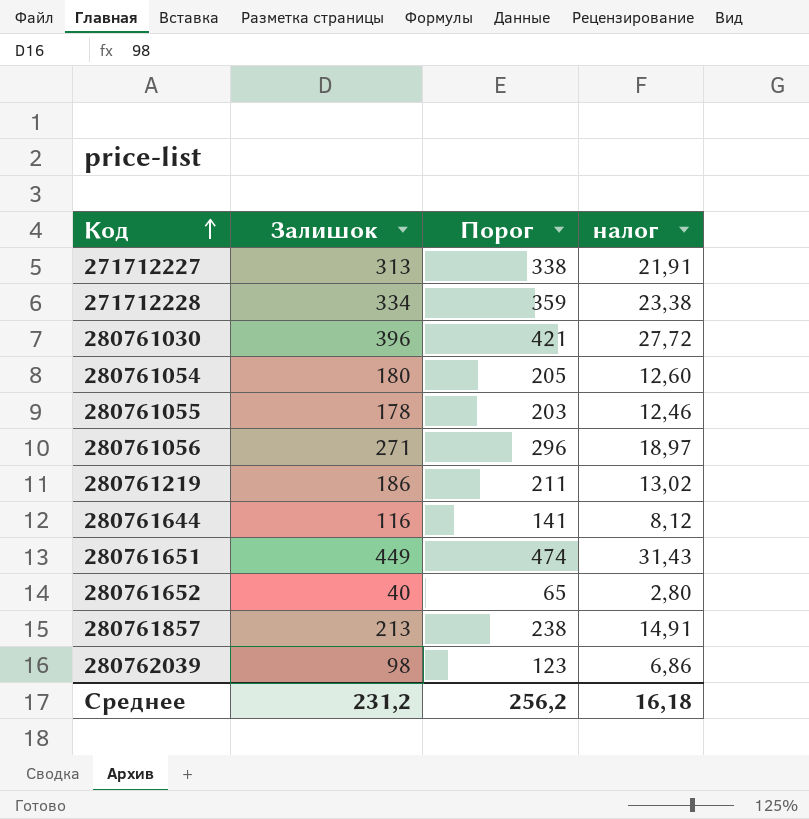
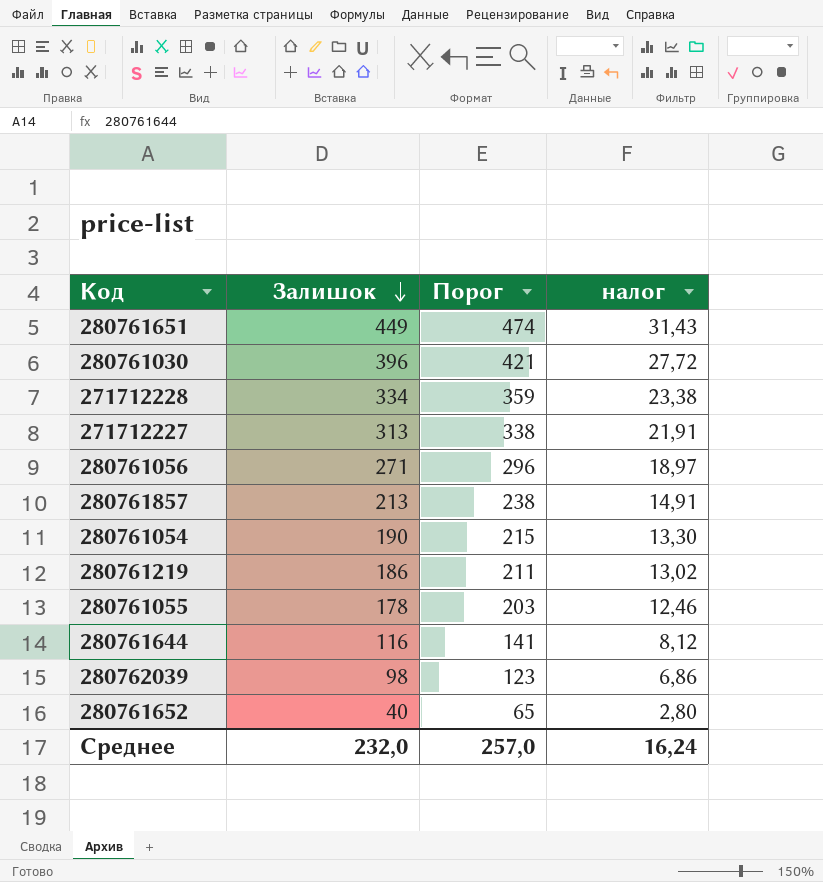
row order: Код ascending -> Залишок descending
280761054 | Залишок: 180 -> 190
280761054 | Порог: 205 -> 215
280761054 | налог: 12,60 -> 13,30
Среднее | Залишок: 231,2 -> 232,0
Среднее | Порог: 256,2 -> 257,0
Среднее | налог: 16,18 -> 16,24

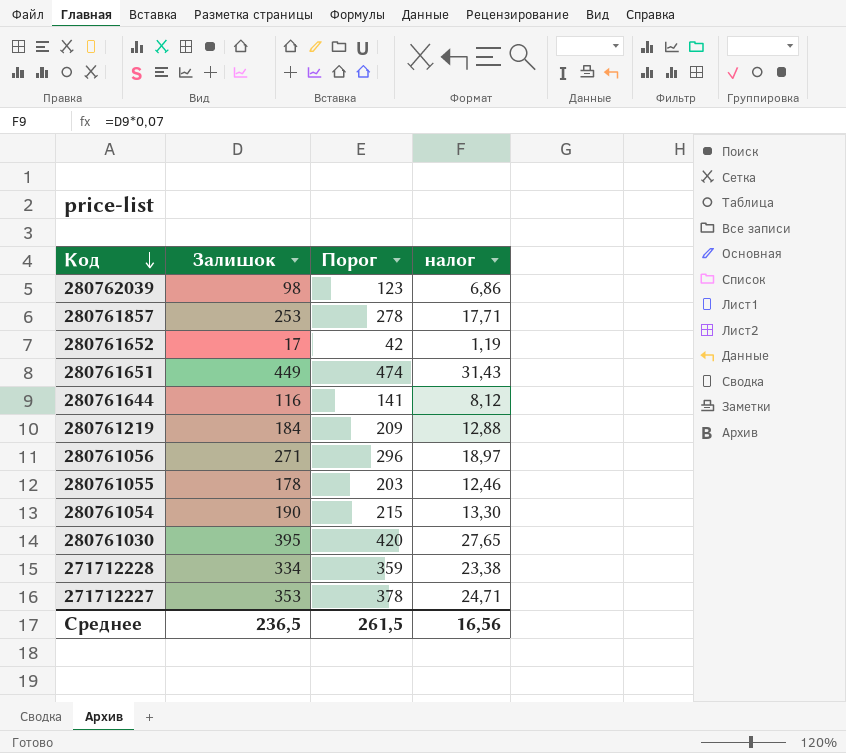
row order: Залишок descending -> Код descending
280761857 | Залишок: 213 -> 253
280761857 | Порог: 238 -> 278
280761857 | налог: 14,91 -> 17,71
280761652 | Залишок: 40 -> 17
280761652 | Порог: 65 -> 42
280761652 | налог: 2,80 -> 1,19
280761219 | Залишок: 186 -> 184
280761219 | Порог: 211 -> 209
280761219 | налог: 13,02 -> 12,88
280761030 | Залишок: 396 -> 395
280761030 | Порог: 421 -> 420
280761030 | налог: 27,72 -> 27,65
271712227 | Залишок: 313 -> 353
271712227 | Порог: 338 -> 378
271712227 | налог: 21,91 -> 24,71
Среднее | Залишок: 232,0 -> 236,5
Среднее | Порог: 257,0 -> 261,5
Среднее | налог: 16,24 -> 16,56

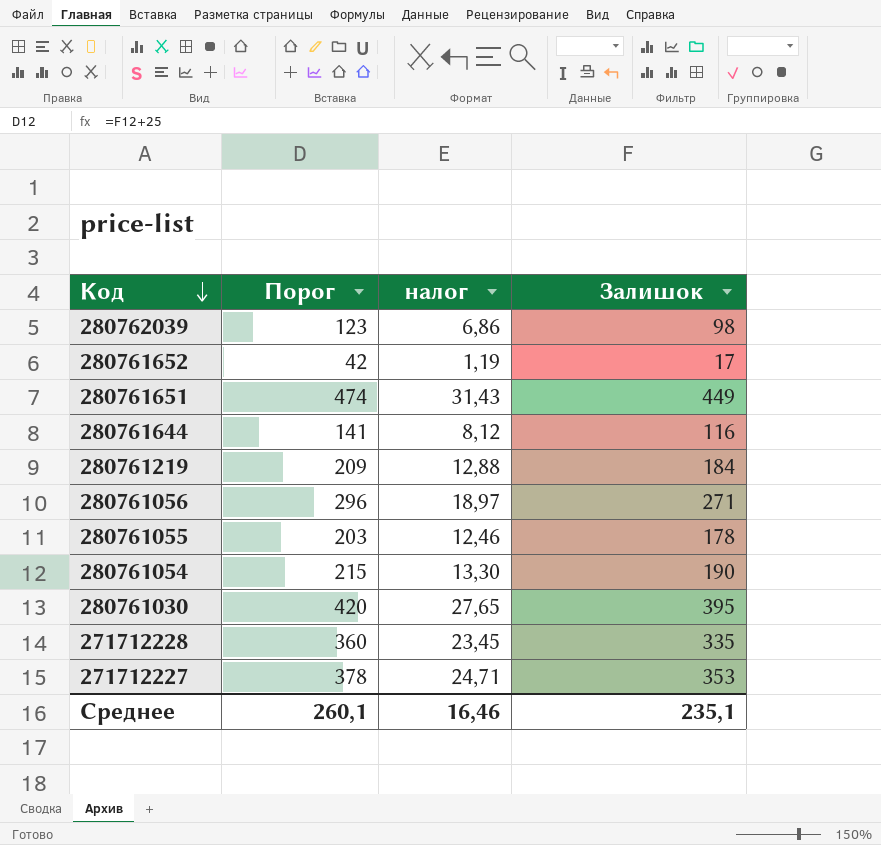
column Залишок | position: 2 -> 4
row 280761857: 253 | 278 | 17,71 -> none
271712228 | Порог: 359 -> 360
271712228 | налог: 23,38 -> 23,45
271712228 | Залишок: 334 -> 335
Среднее | Порог: 261,5 -> 260,1
Среднее | налог: 16,56 -> 16,46
Среднее | Залишок: 236,5 -> 235,1

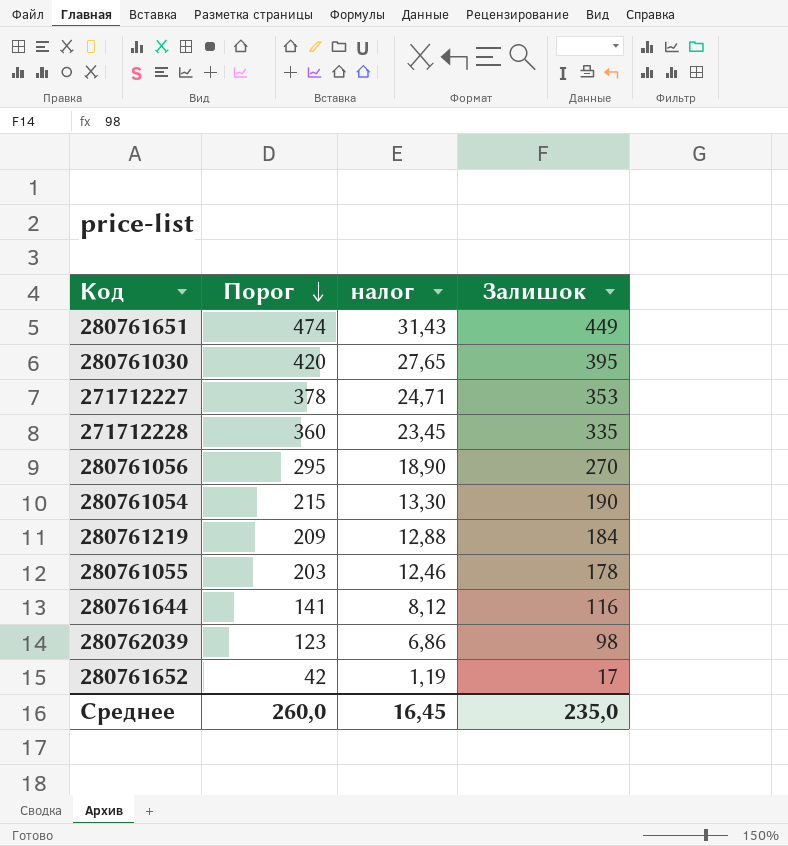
row order: Код descending -> Порог descending
280761056 | Порог: 296 -> 295
280761056 | налог: 18,97 -> 18,90
280761056 | Залишок: 271 -> 270
Среднее | Порог: 260,1 -> 260,0
Среднее | налог: 16,46 -> 16,45
Среднее | Залишок: 235,1 -> 235,0

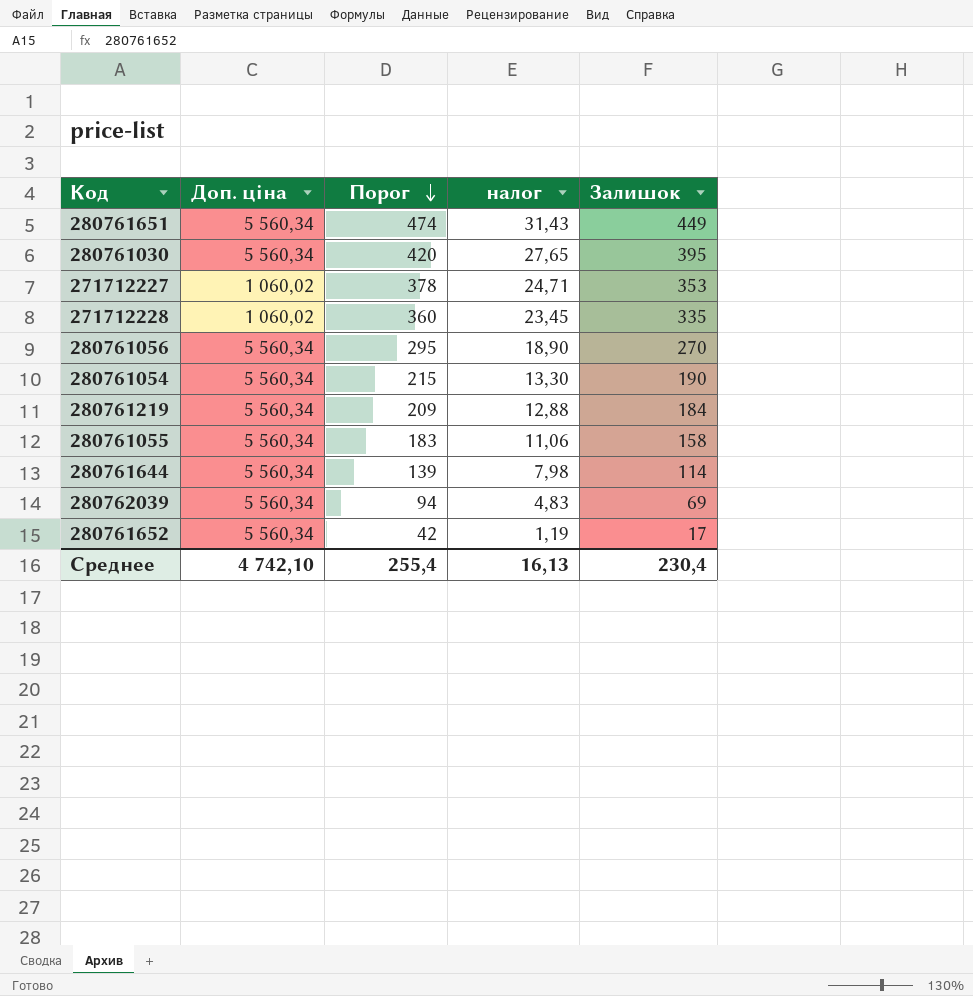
column Доп. ціна | position: none -> 2
280761055 | Порог: 203 -> 183
280761055 | налог: 12,46 -> 11,06
280761055 | Залишок: 178 -> 158
280761644 | Порог: 141 -> 139
280761644 | налог: 8,12 -> 7,98
280761644 | Залишок: 116 -> 114
280762039 | Порог: 123 -> 94
280762039 | налог: 6,86 -> 4,83
280762039 | Залишок: 98 -> 69
Среднее | Порог: 260,0 -> 255,4
Среднее | налог: 16,45 -> 16,13
Среднее | Залишок: 235,0 -> 230,4

